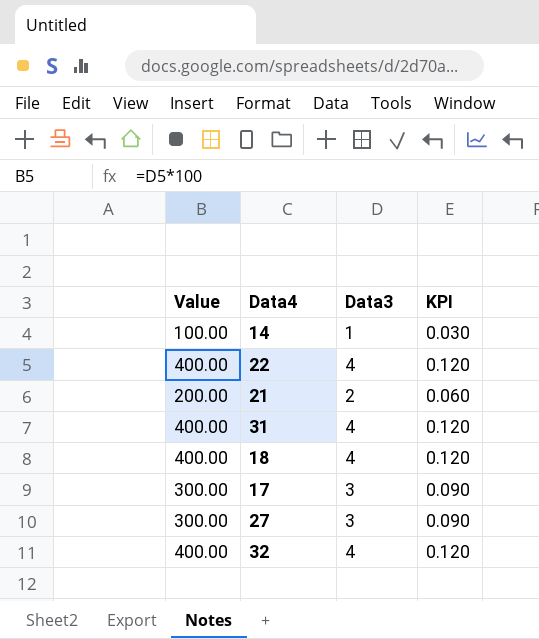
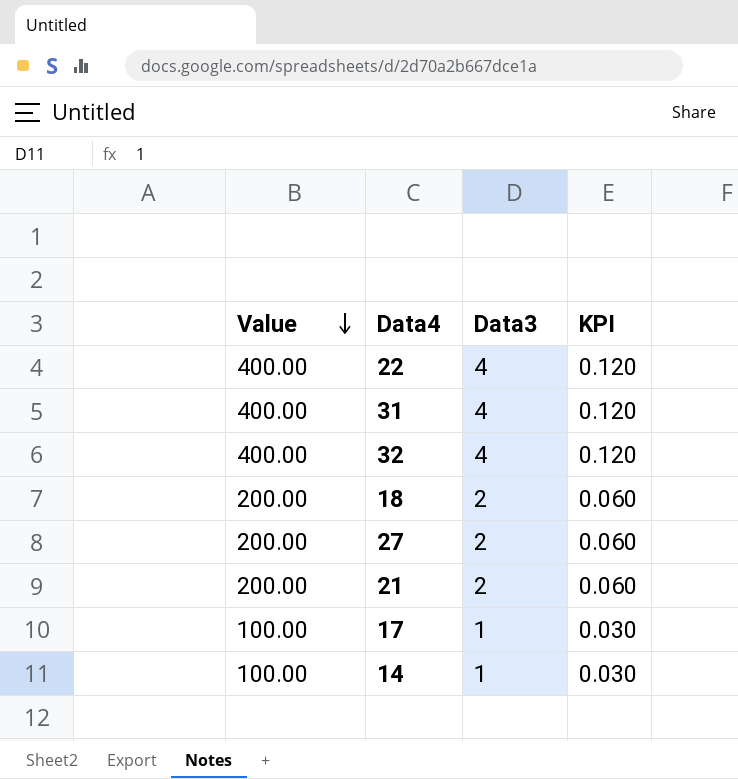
row order: none -> Value descending
18 | Value: 400.00 -> 200.00
18 | Data3: 4 -> 2
18 | KPI: 0.120 -> 0.060
27 | Value: 300.00 -> 200.00
27 | Data3: 3 -> 2
27 | KPI: 0.090 -> 0.060
17 | Value: 300.00 -> 100.00
17 | Data3: 3 -> 1
17 | KPI: 0.090 -> 0.030

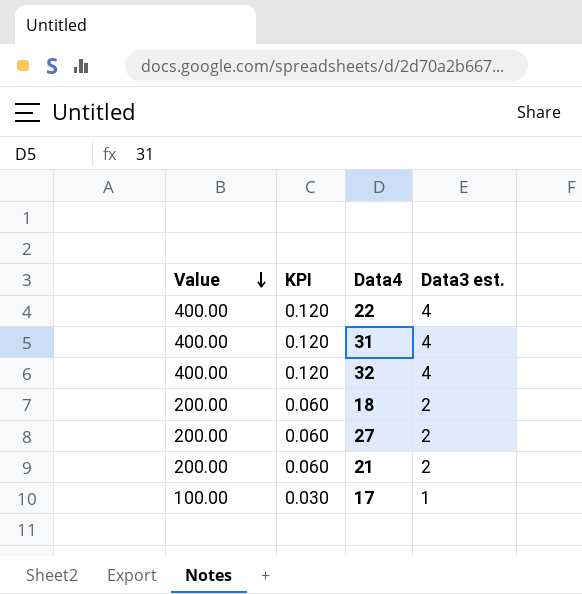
column KPI | position: 4 -> 2
column name: Data3 -> Data3 est.
row 14: 100.00 | 1 | 0.030 -> none

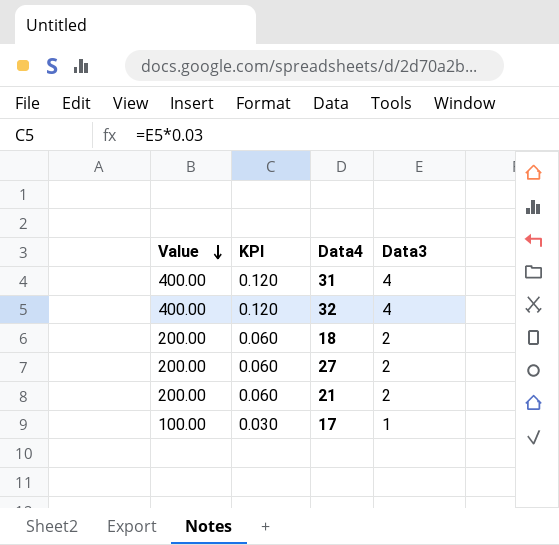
column name: Data3 est. -> Data3
row 22: 400.00 | 0.120 | 4 -> none

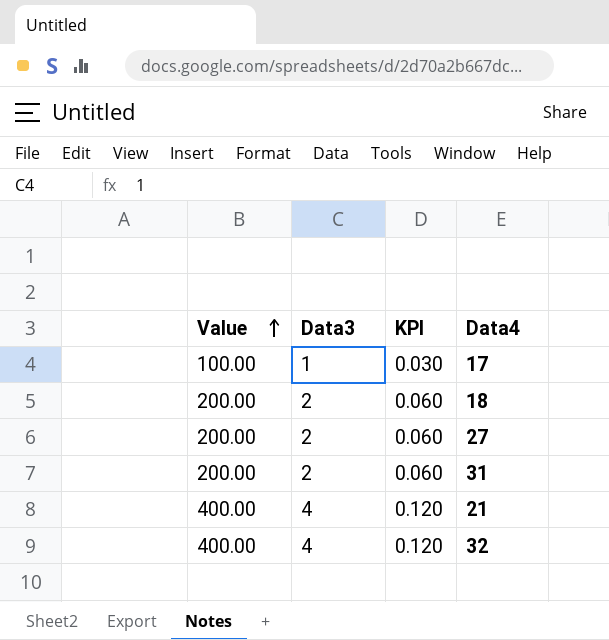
row order: Value descending -> Value ascending
column Data3 | position: 4 -> 2
31 | Value: 400.00 -> 200.00
31 | Data3: 4 -> 2
31 | KPI: 0.120 -> 0.060
21 | Value: 200.00 -> 400.00
21 | Data3: 2 -> 4
21 | KPI: 0.060 -> 0.120

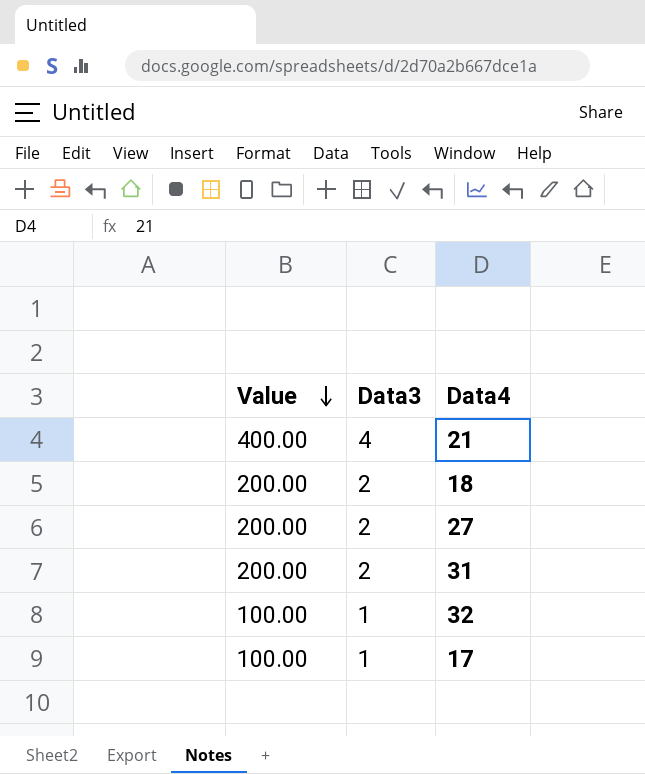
row order: Value ascending -> Value descending
column KPI | formula: [Data3] * 0.03 -> none
32 | Value: 400.00 -> 100.00
32 | Data3: 4 -> 1

